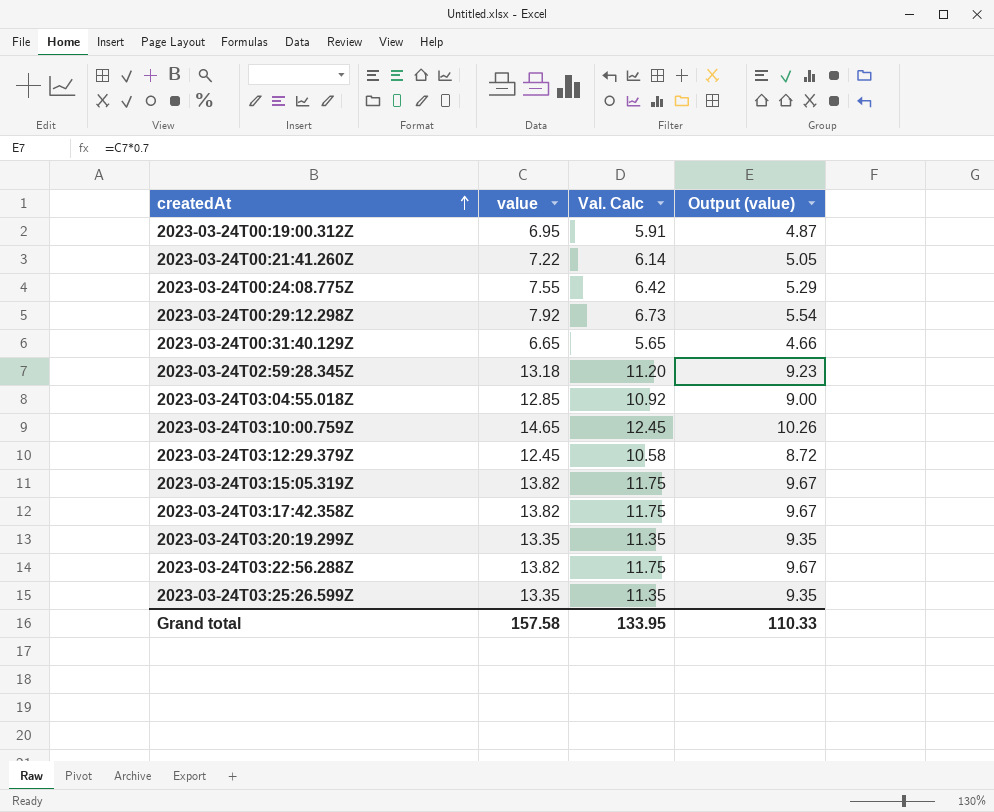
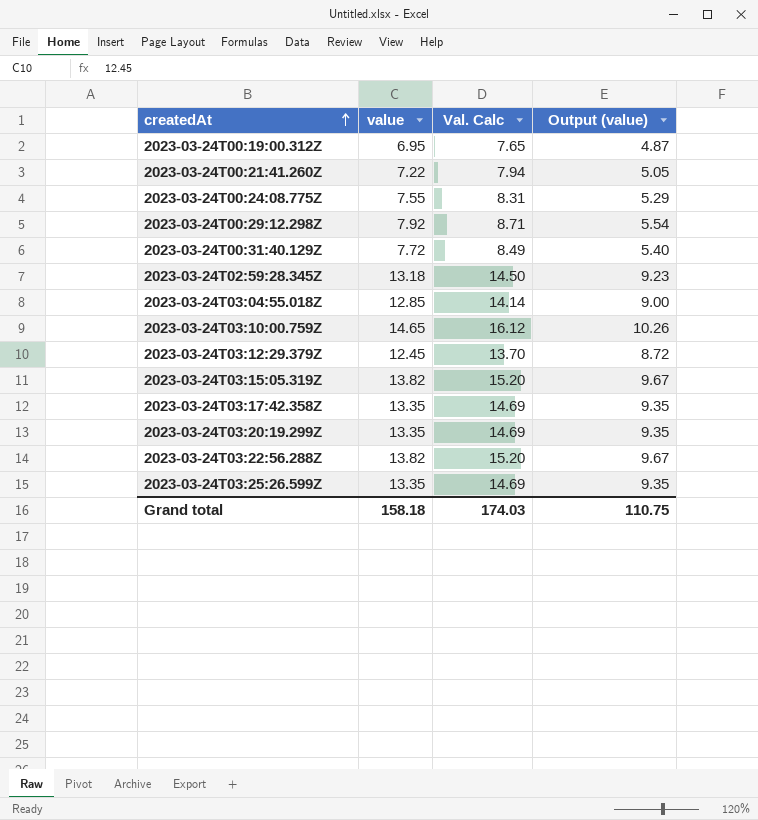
column Val. Calc | formula: [value] * 0.85 -> [value] * 1.1
2023-03-24T00:31:40.129Z | value: 6.65 -> 7.72
2023-03-24T00:31:40.129Z | Output (value): 4.66 -> 5.40
2023-03-24T03:17:42.358Z | value: 13.82 -> 13.35
2023-03-24T03:17:42.358Z | Output (value): 9.67 -> 9.35
Grand total | value: 157.58 -> 158.18
Grand total | Val. Calc: 133.95 -> 174.03
Grand total | Output (value): 110.33 -> 110.75

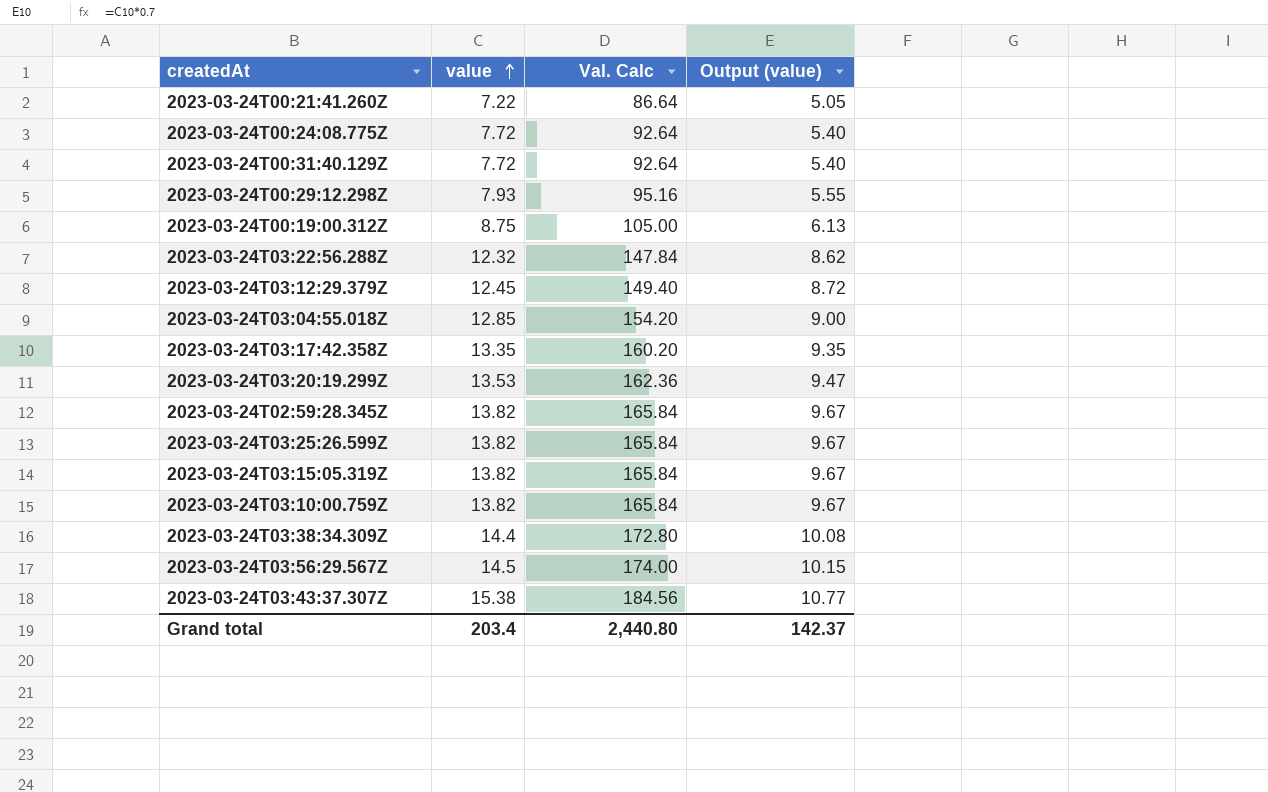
row order: createdAt ascending -> value ascending
column Val. Calc | formula: [value] * 1.1 -> [value] * 12
2023-03-24T00:24:08.775Z | value: 7.55 -> 7.72
2023-03-24T00:24:08.775Z | Output (value): 5.29 -> 5.40
2023-03-24T00:29:12.298Z | value: 7.92 -> 7.93
2023-03-24T00:29:12.298Z | Output (value): 5.54 -> 5.55
2023-03-24T00:19:00.312Z | value: 6.95 -> 8.75
2023-03-24T00:19:00.312Z | Output (value): 4.87 -> 6.13
2023-03-24T03:22:56.288Z | value: 13.82 -> 12.32
2023-03-24T03:22:56.288Z | Output (value): 9.67 -> 8.62
2023-03-24T03:20:19.299Z | value: 13.35 -> 13.53
2023-03-24T03:20:19.299Z | Output (value): 9.35 -> 9.47
2023-03-24T02:59:28.345Z | value: 13.18 -> 13.82
2023-03-24T02:59:28.345Z | Output (value): 9.23 -> 9.67
2023-03-24T03:25:26.599Z | value: 13.35 -> 13.82
2023-03-24T03:25:26.599Z | Output (value): 9.35 -> 9.67
2023-03-24T03:10:00.759Z | value: 14.65 -> 13.82
2023-03-24T03:10:00.759Z | Output (value): 10.26 -> 9.67
row 2023-03-24T03:38:34.309Z: none -> 14.4 | 172.80 | 10.08
row 2023-03-24T03:56:29.567Z: none -> 14.5 | 174.00 | 10.15
row 2023-03-24T03:43:37.307Z: none -> 15.38 | 184.56 | 10.77
Grand total | value: 158.18 -> 203.4
Grand total | Val. Calc: 174.03 -> 2,440.80
Grand total | Output (value): 110.75 -> 142.37

